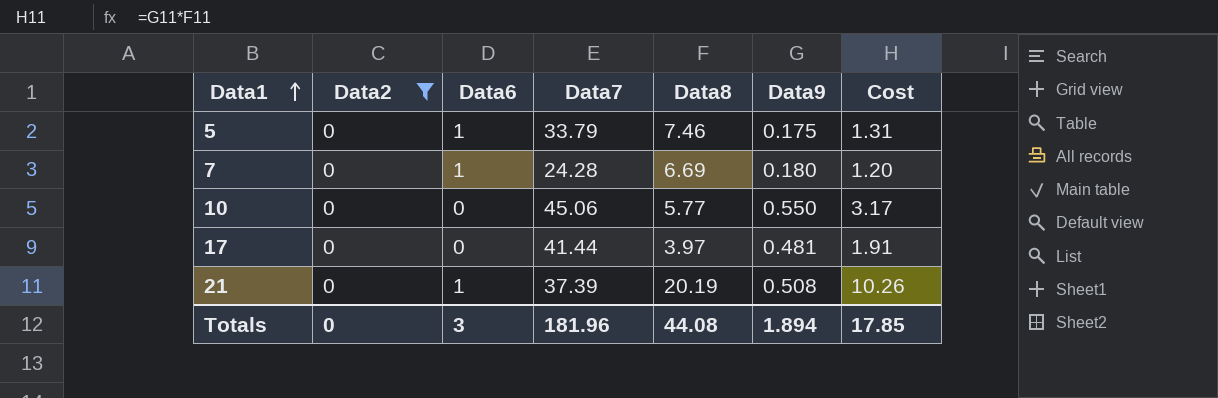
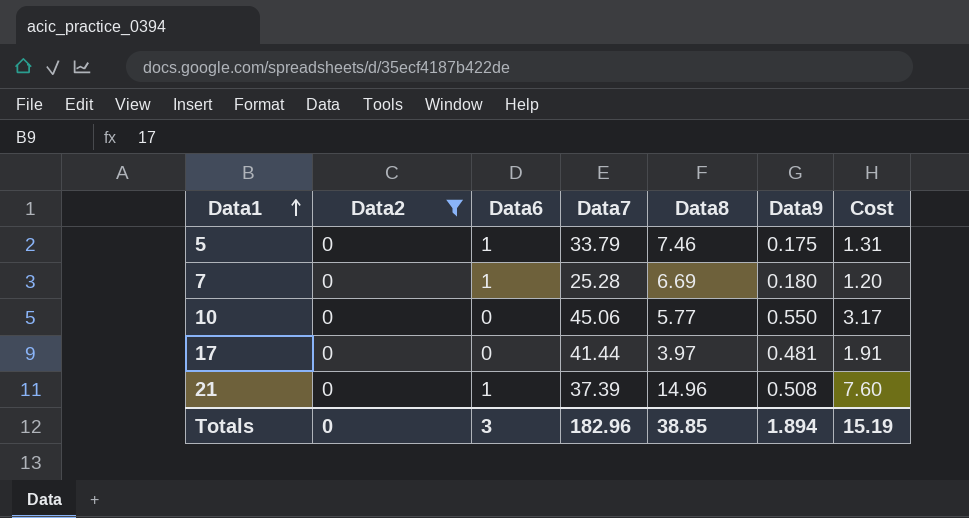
7 | Data7: 24.28 -> 25.28
21 | Data8: 20.19 -> 14.96
21 | Cost: 10.26 -> 7.60
Totals | Data7: 181.96 -> 182.96
Totals | Data8: 44.08 -> 38.85
Totals | Cost: 17.85 -> 15.19

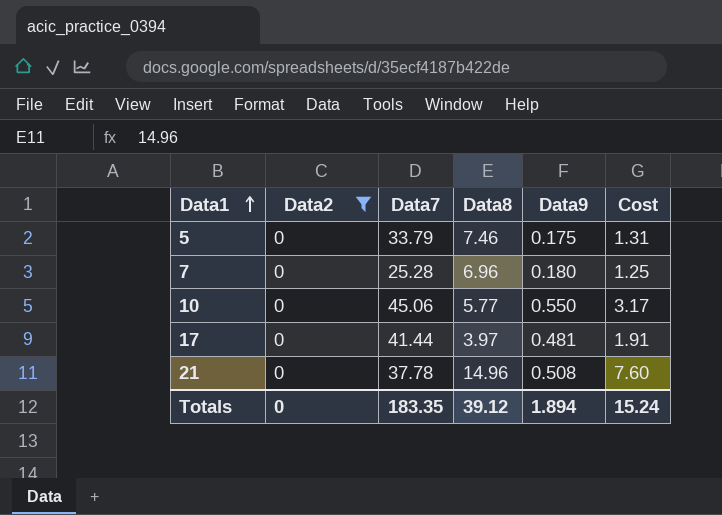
column Data6 | position: 3 -> none
7 | Data8: 6.69 -> 6.96
7 | Cost: 1.20 -> 1.25
21 | Data7: 37.39 -> 37.78
Totals | Data7: 182.96 -> 183.35
Totals | Data8: 38.85 -> 39.12
Totals | Cost: 15.19 -> 15.24

